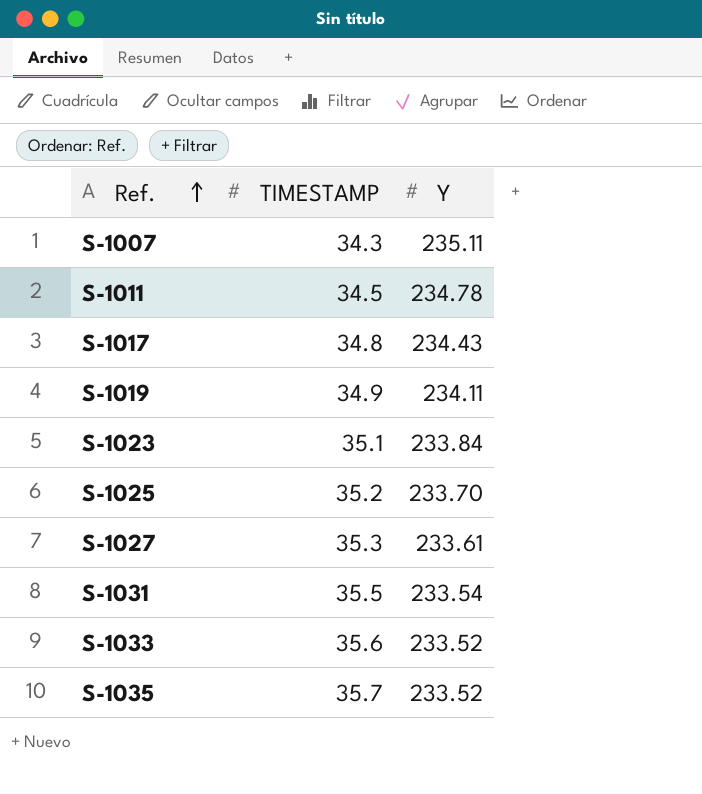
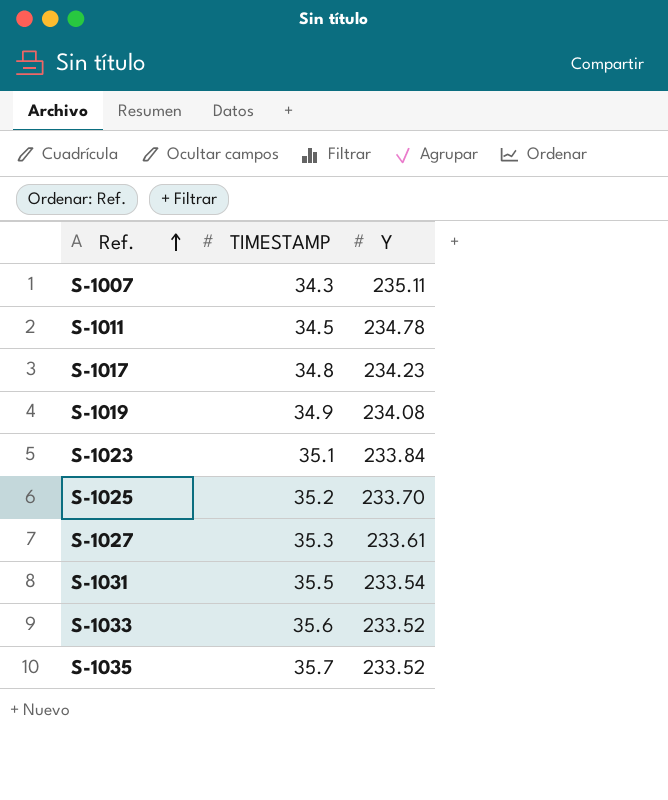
S-1017 | Y: 234.43 -> 234.23
S-1019 | Y: 234.11 -> 234.08

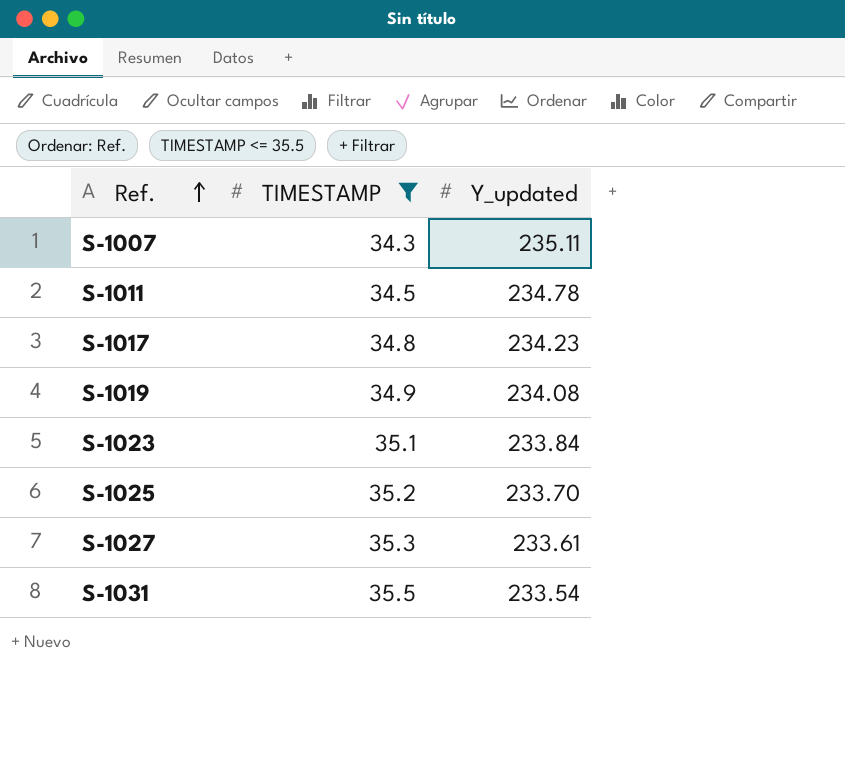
filter: none -> TIMESTAMP <= 35.5
column name: Y -> Y_updated

